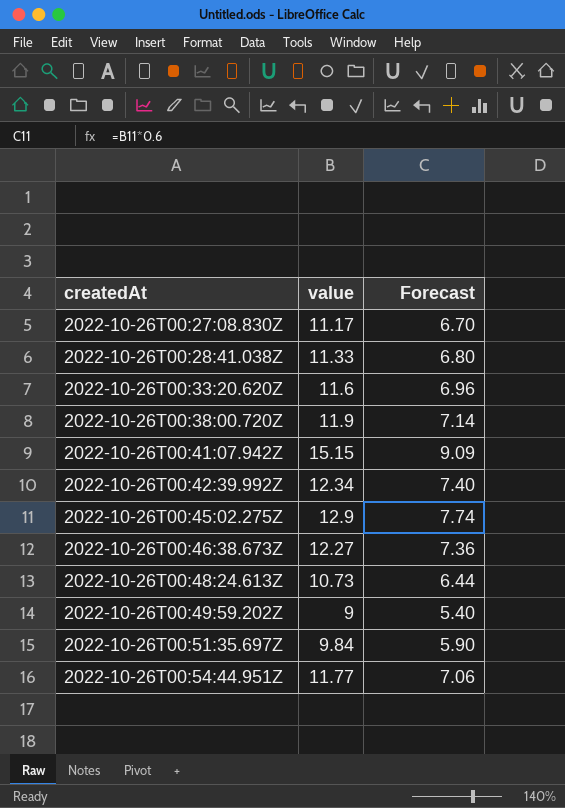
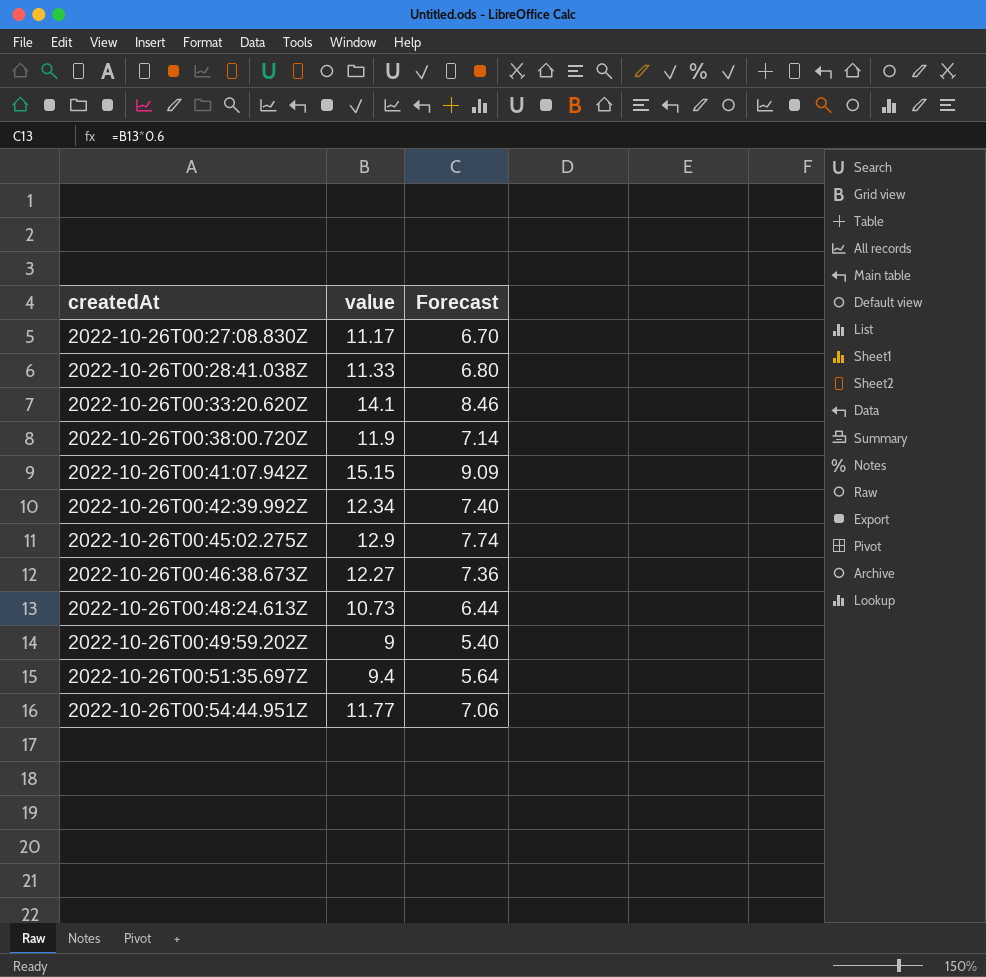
2022-10-26T00:33:20.620Z | value: 11.6 -> 14.1
2022-10-26T00:33:20.620Z | Forecast: 6.96 -> 8.46
2022-10-26T00:51:35.697Z | value: 9.84 -> 9.4
2022-10-26T00:51:35.697Z | Forecast: 5.90 -> 5.64

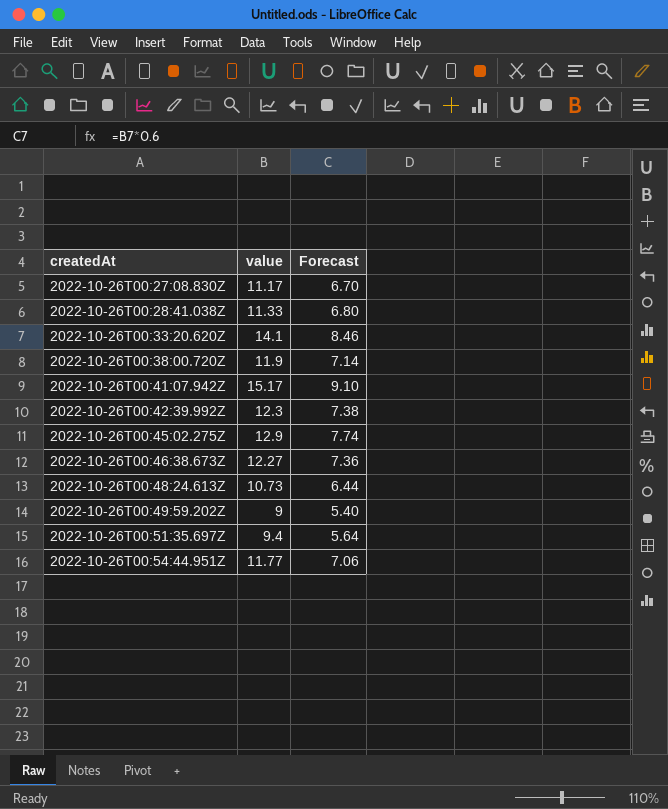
2022-10-26T00:41:07.942Z | value: 15.15 -> 15.17
2022-10-26T00:41:07.942Z | Forecast: 9.09 -> 9.10
2022-10-26T00:42:39.992Z | value: 12.34 -> 12.3
2022-10-26T00:42:39.992Z | Forecast: 7.40 -> 7.38

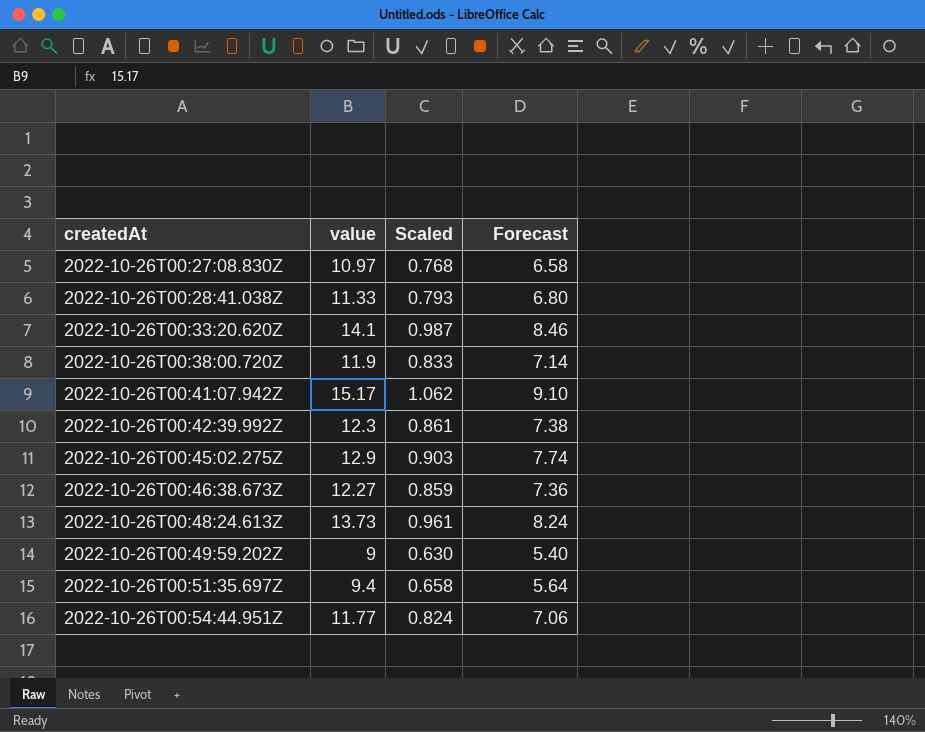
column Scaled | formula: none -> [value] * 0.07
2022-10-26T00:27:08.830Z | value: 11.17 -> 10.97
2022-10-26T00:27:08.830Z | Forecast: 6.70 -> 6.58
2022-10-26T00:48:24.613Z | value: 10.73 -> 13.73
2022-10-26T00:48:24.613Z | Forecast: 6.44 -> 8.24

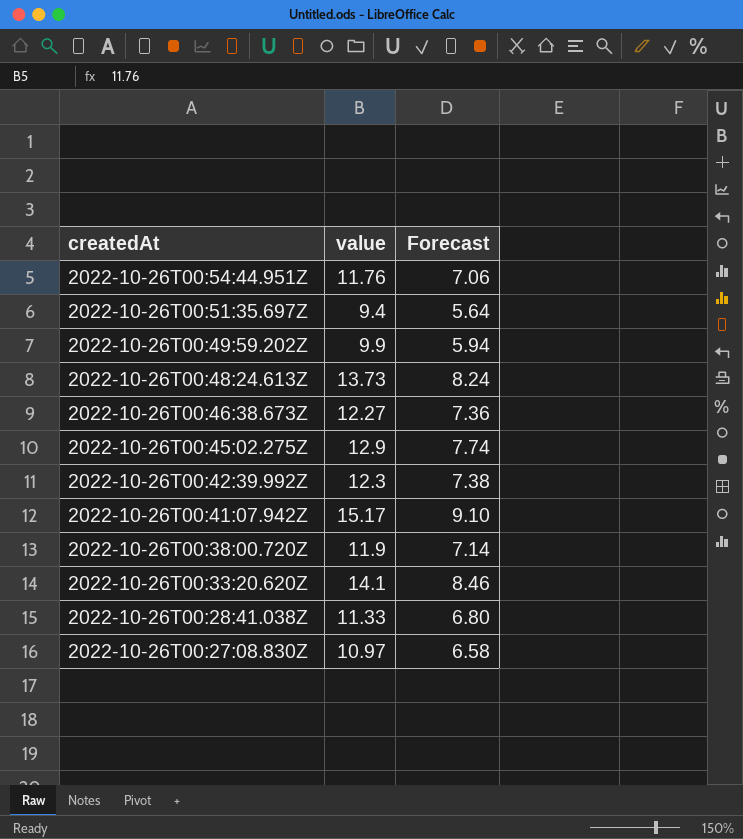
row order: createdAt ascending -> createdAt descending
column Scaled | formula: [value] * 0.07 -> none
2022-10-26T00:54:44.951Z | value: 11.77 -> 11.76
2022-10-26T00:49:59.202Z | value: 9 -> 9.9
2022-10-26T00:49:59.202Z | Forecast: 5.40 -> 5.94

